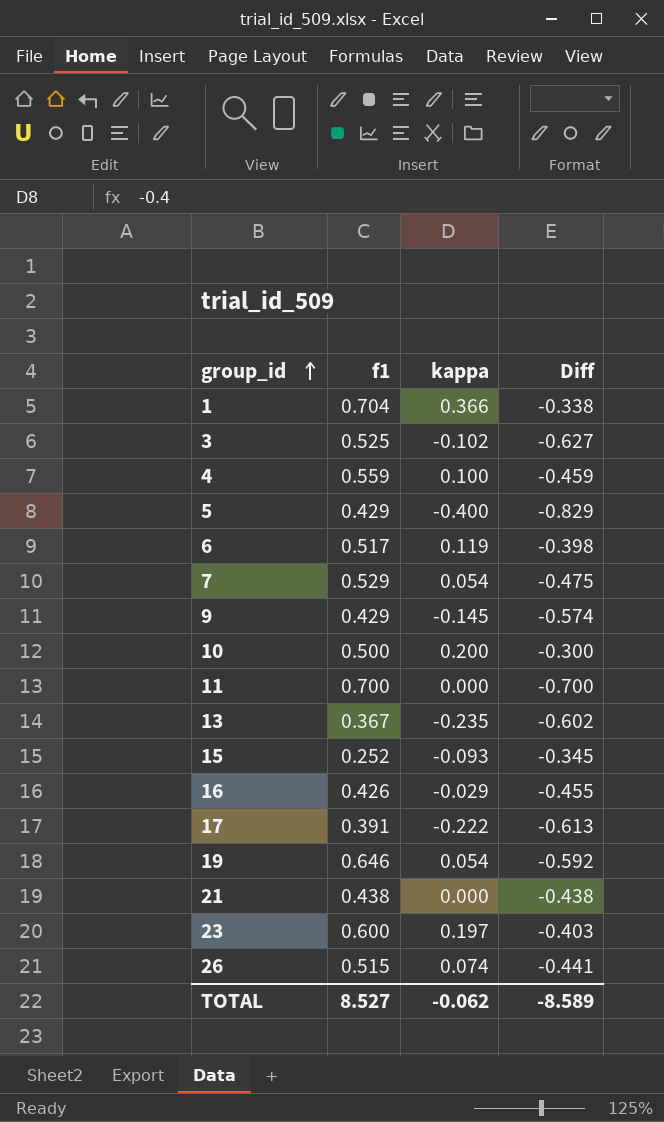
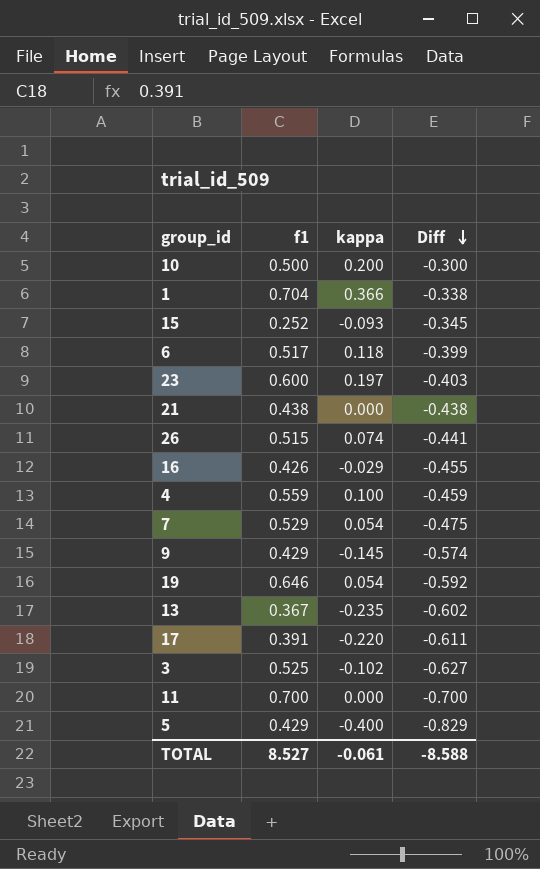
row order: group_id ascending -> Diff descending
6 | kappa: 0.119 -> 0.118
6 | Diff: -0.398 -> -0.399
17 | kappa: -0.222 -> -0.220
17 | Diff: -0.613 -> -0.611
TOTAL | kappa: -0.062 -> -0.061
TOTAL | Diff: -8.589 -> -8.588

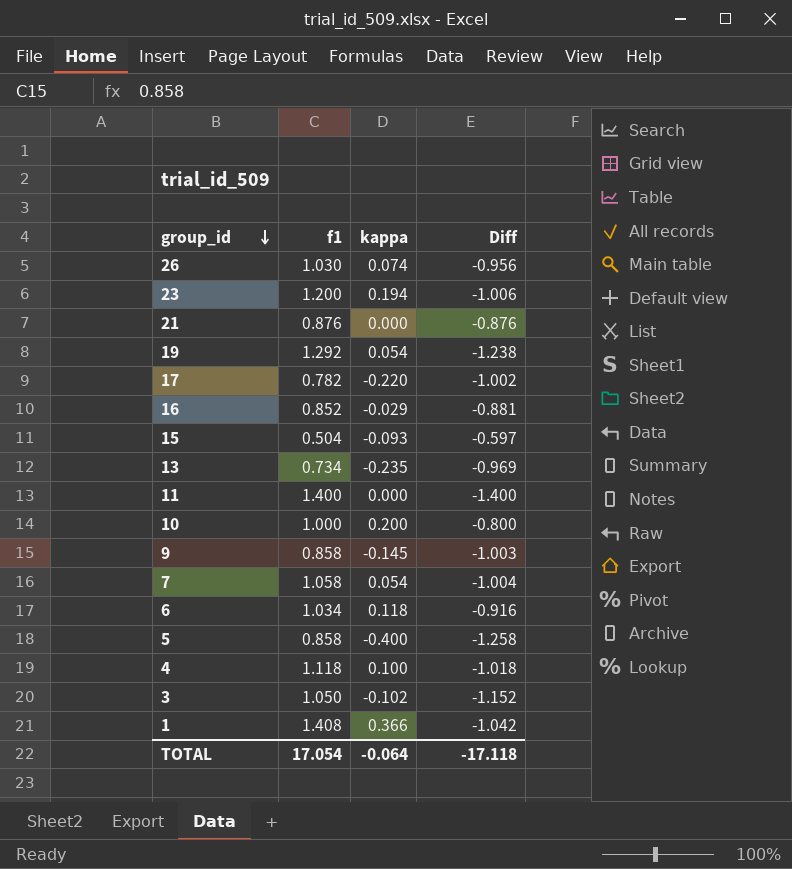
row order: Diff descending -> group_id descending
26 | f1: 0.515 -> 1.030
26 | Diff: -0.441 -> -0.956
23 | f1: 0.600 -> 1.200
23 | kappa: 0.197 -> 0.194
23 | Diff: -0.403 -> -1.006
21 | f1: 0.438 -> 0.876
21 | Diff: -0.438 -> -0.876
19 | f1: 0.646 -> 1.292
19 | Diff: -0.592 -> -1.238
17 | f1: 0.391 -> 0.782
17 | Diff: -0.611 -> -1.002
16 | f1: 0.426 -> 0.852
16 | Diff: -0.455 -> -0.881
15 | f1: 0.252 -> 0.504
15 | Diff: -0.345 -> -0.597
13 | f1: 0.367 -> 0.734
13 | Diff: -0.602 -> -0.969
11 | f1: 0.700 -> 1.400
11 | Diff: -0.700 -> -1.400
10 | f1: 0.500 -> 1.000
10 | Diff: -0.300 -> -0.800
9 | f1: 0.429 -> 0.858
9 | Diff: -0.574 -> -1.003
7 | f1: 0.529 -> 1.058
7 | Diff: -0.475 -> -1.004
6 | f1: 0.517 -> 1.034
6 | Diff: -0.399 -> -0.916
5 | f1: 0.429 -> 0.858
5 | Diff: -0.829 -> -1.258
4 | f1: 0.559 -> 1.118
4 | Diff: -0.459 -> -1.018
3 | f1: 0.525 -> 1.050
3 | Diff: -0.627 -> -1.152
1 | f1: 0.704 -> 1.408
1 | Diff: -0.338 -> -1.042
TOTAL | f1: 8.527 -> 17.054
TOTAL | kappa: -0.061 -> -0.064
TOTAL | Diff: -8.588 -> -17.118

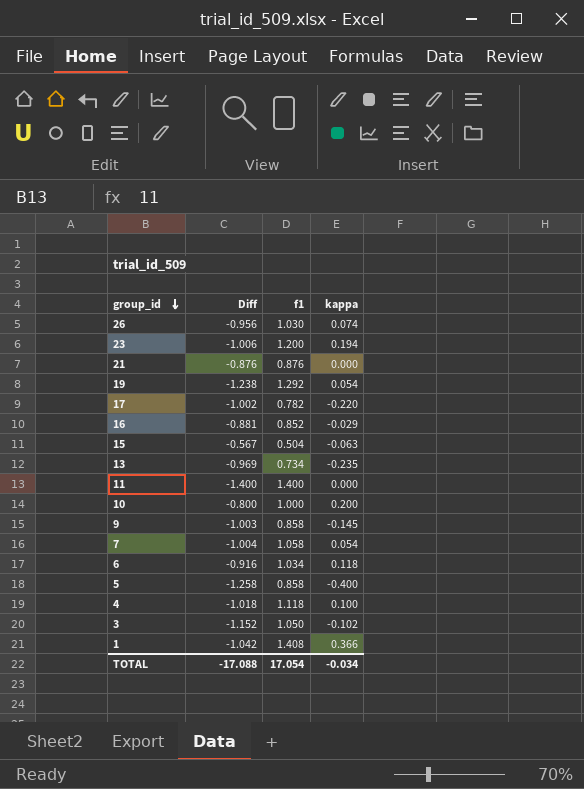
column Diff | position: 4 -> 2
15 | Diff: -0.597 -> -0.567
15 | kappa: -0.093 -> -0.063
TOTAL | Diff: -17.118 -> -17.088
TOTAL | kappa: -0.064 -> -0.034

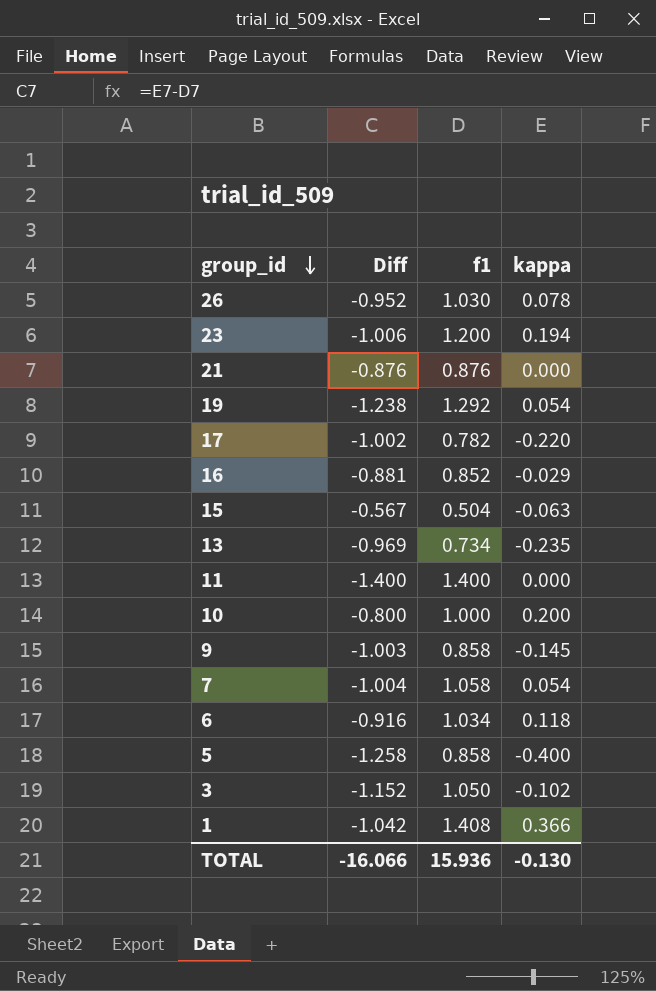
row 4: -1.018 | 1.118 | 0.100 -> none
26 | Diff: -0.956 -> -0.952
26 | kappa: 0.074 -> 0.078
TOTAL | Diff: -17.088 -> -16.066
TOTAL | f1: 17.054 -> 15.936
TOTAL | kappa: -0.034 -> -0.130

